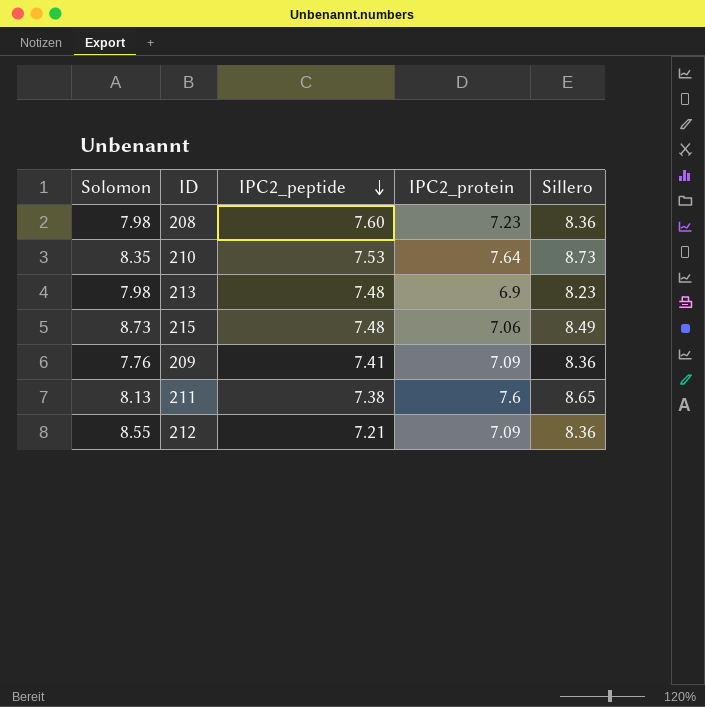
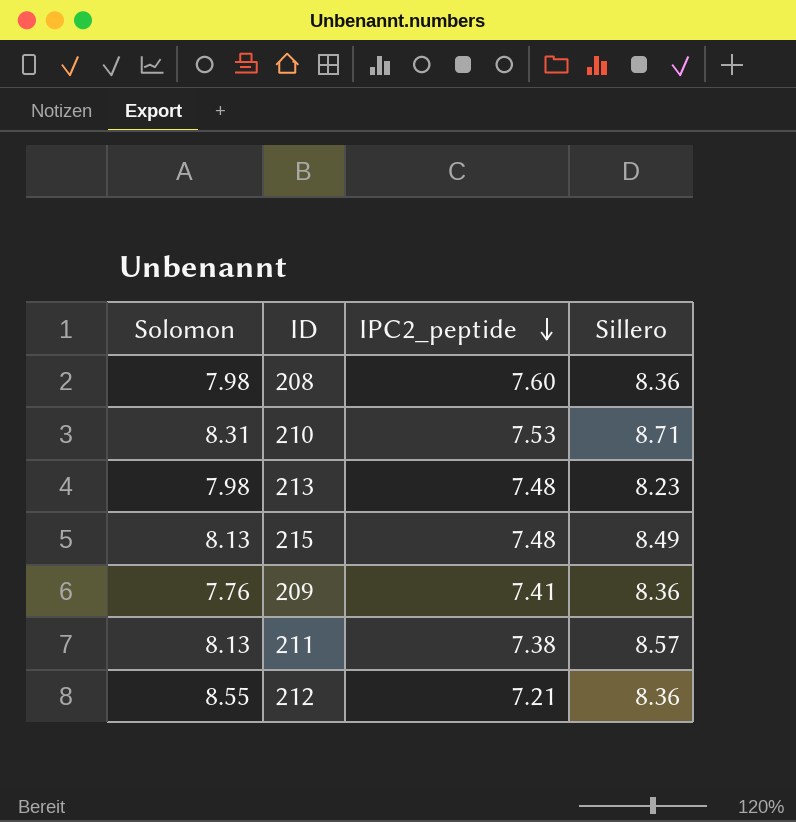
column IPC2_protein | position: 4 -> none
210 | Solomon: 8.35 -> 8.31
210 | Sillero: 8.73 -> 8.71
215 | Solomon: 8.73 -> 8.13
211 | Sillero: 8.65 -> 8.57

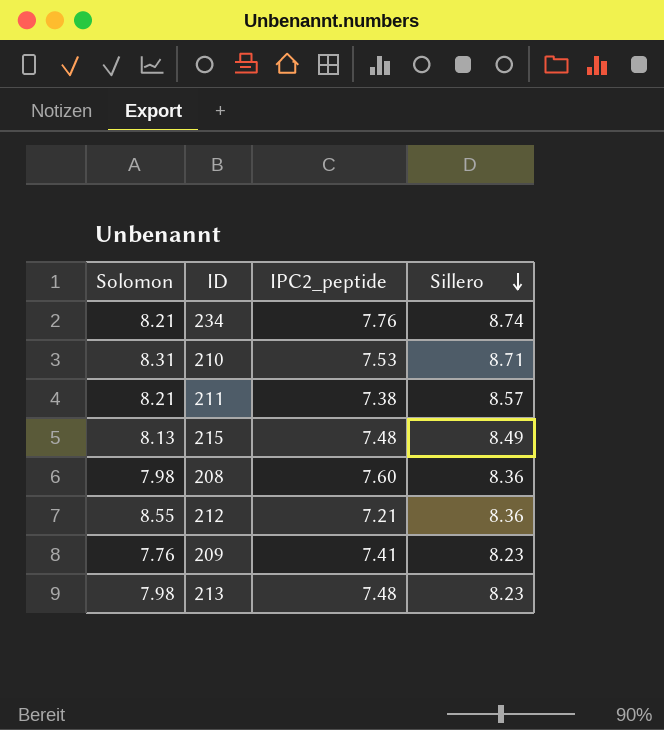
row order: IPC2_peptide descending -> Sillero descending
row 234: none -> 8.21 | 7.76 | 8.74
211 | Solomon: 8.13 -> 8.21
209 | Sillero: 8.36 -> 8.23

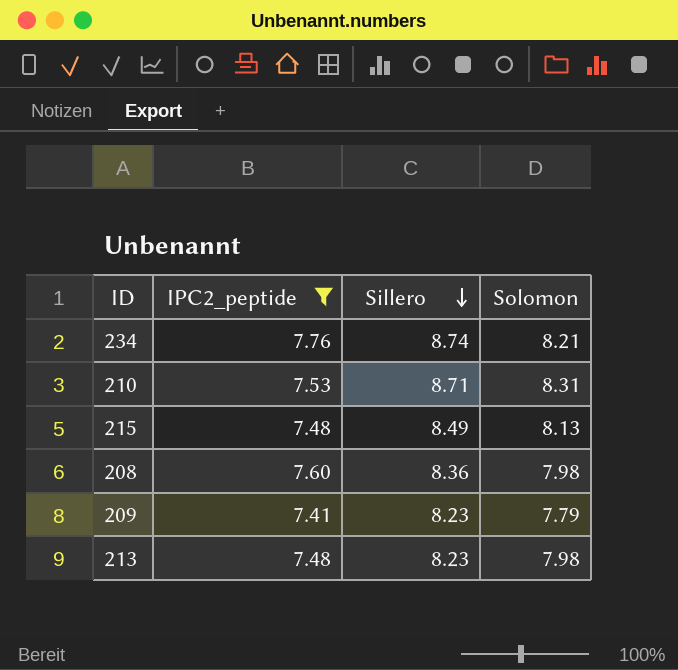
filter: none -> IPC2_peptide >= 7.41
column Solomon | position: 1 -> 4
209 | Solomon: 7.76 -> 7.79

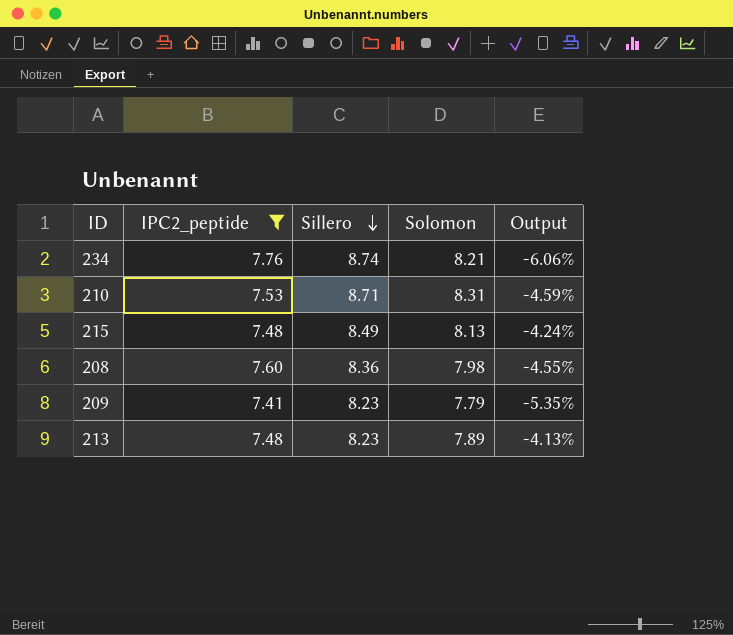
column Output | formula: none -> ([Solomon] - [Sillero]) / [Sillero]
213 | Solomon: 7.98 -> 7.89

